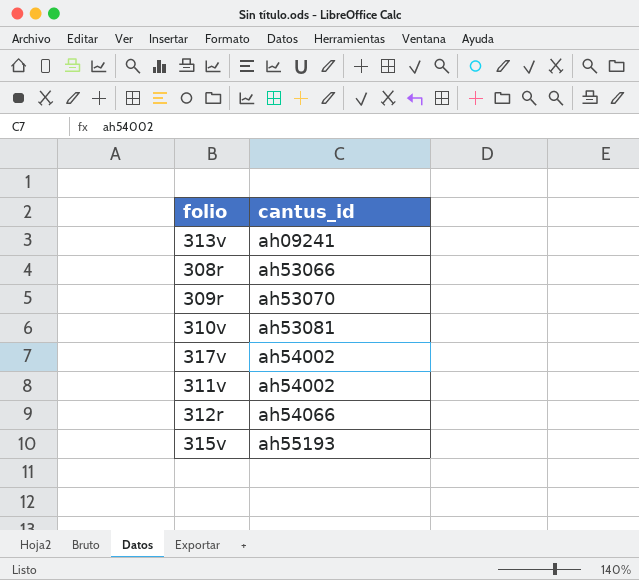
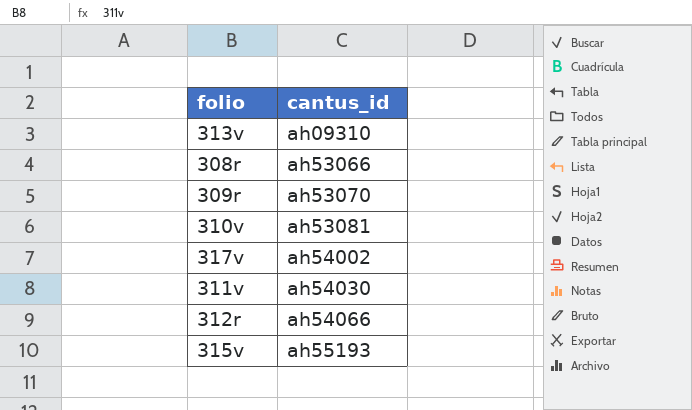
313v | cantus_id: ah09241 -> ah09310
311v | cantus_id: ah54002 -> ah54030

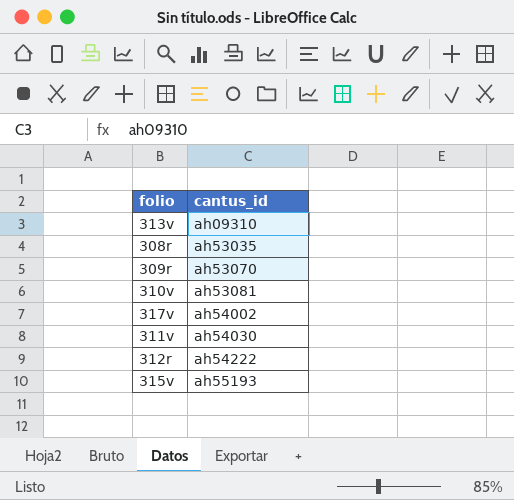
308r | cantus_id: ah53066 -> ah53035
312r | cantus_id: ah54066 -> ah54222

